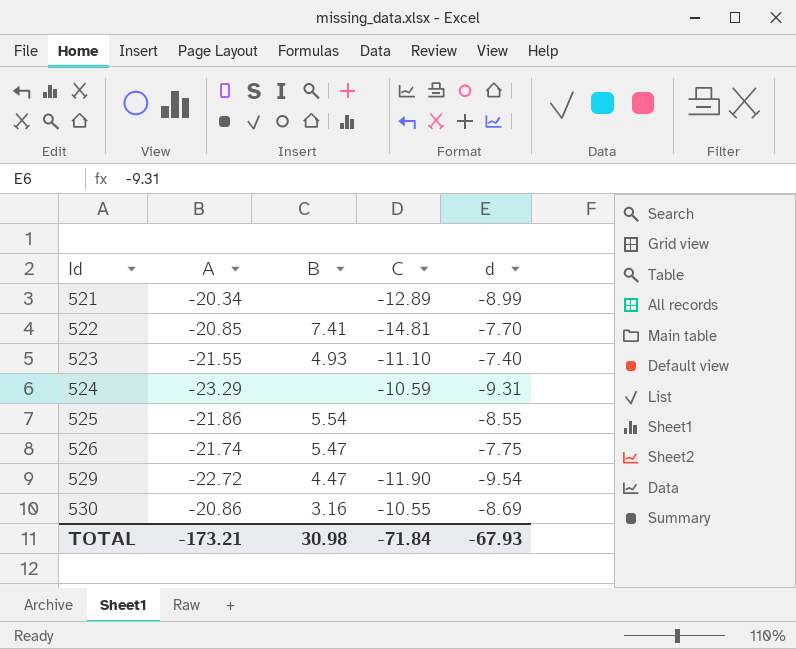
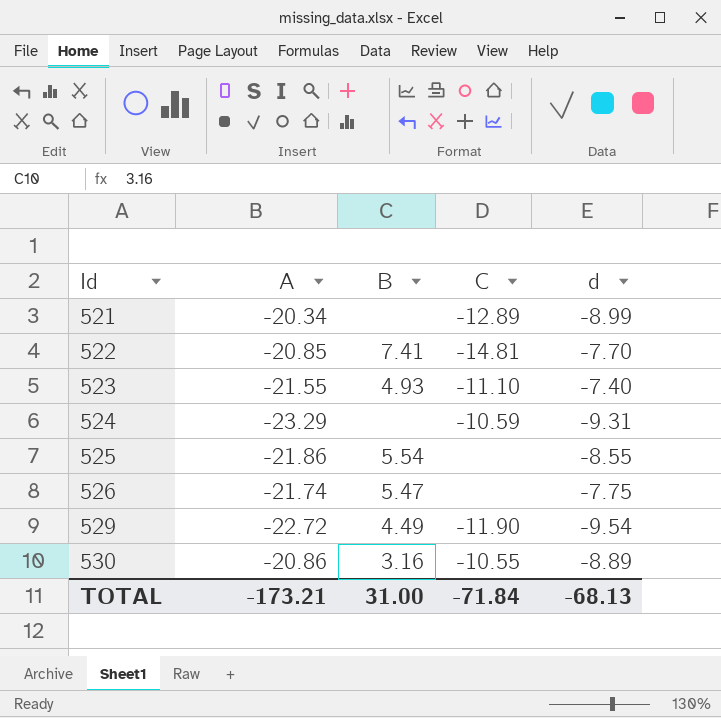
529 | B: 4.47 -> 4.49
530 | d: -8.69 -> -8.89
TOTAL | B: 30.98 -> 31.00
TOTAL | d: -67.93 -> -68.13

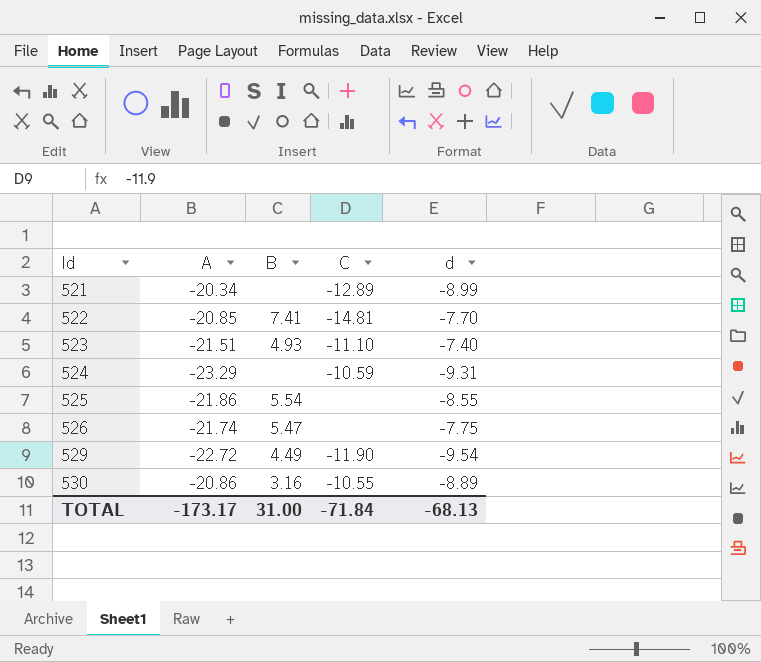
523 | A: -21.55 -> -21.51
TOTAL | A: -173.21 -> -173.17

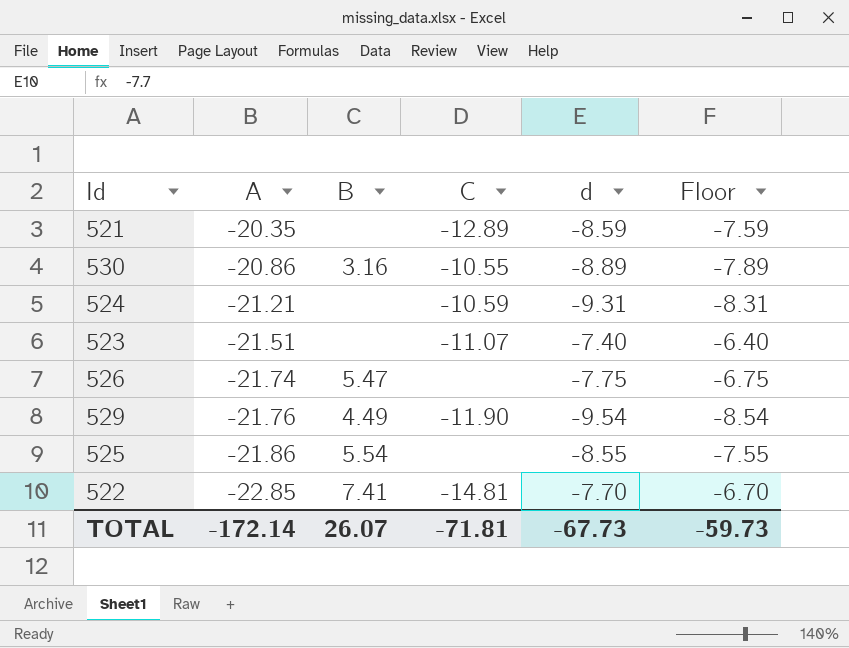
row order: Id ascending -> A descending
column Floor | formula: none -> [d] + 1
521 | A: -20.34 -> -20.35
521 | d: -8.99 -> -8.59
524 | A: -23.29 -> -21.21
523 | B: 4.93 -> none
523 | C: -11.10 -> -11.07
529 | A: -22.72 -> -21.76
522 | A: -20.85 -> -22.85
TOTAL | A: -173.17 -> -172.14
TOTAL | B: 31.00 -> 26.07
TOTAL | C: -71.84 -> -71.81
TOTAL | d: -68.13 -> -67.73

